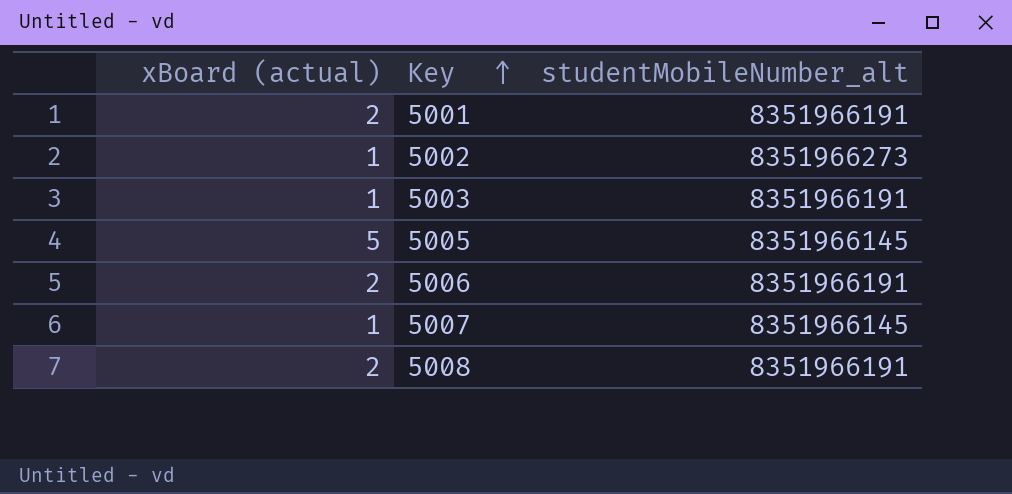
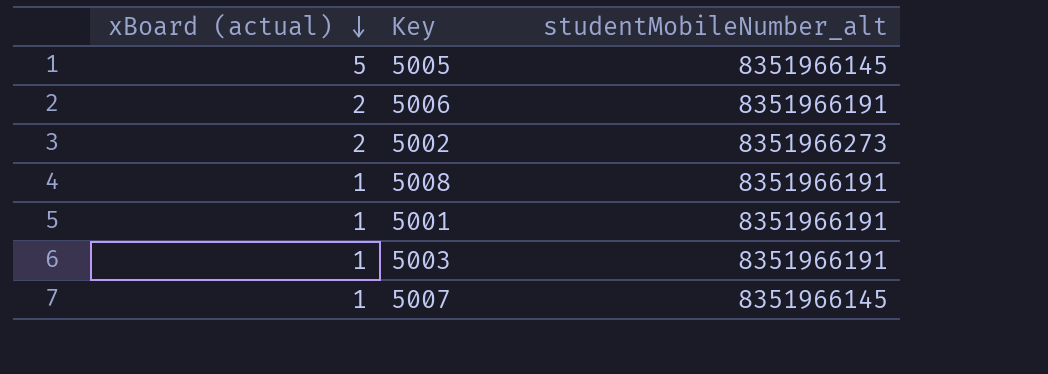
row order: Key ascending -> xBoard (actual) descending
5002 | xBoard (actual): 1 -> 2
5008 | xBoard (actual): 2 -> 1
5001 | xBoard (actual): 2 -> 1

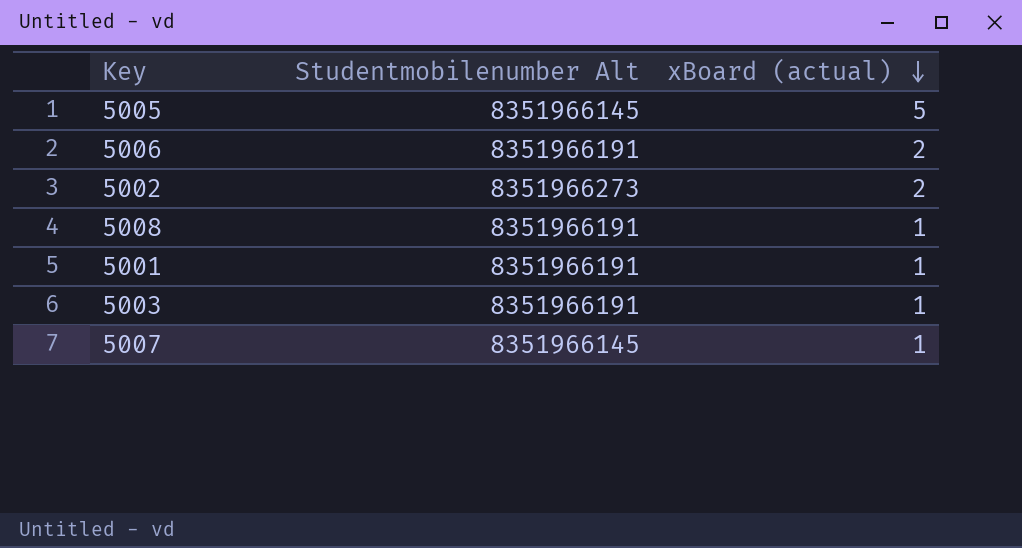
column name: studentMobileNumber_alt -> Studentmobilenumber Alt
column xBoard (actual) | position: 1 -> 3

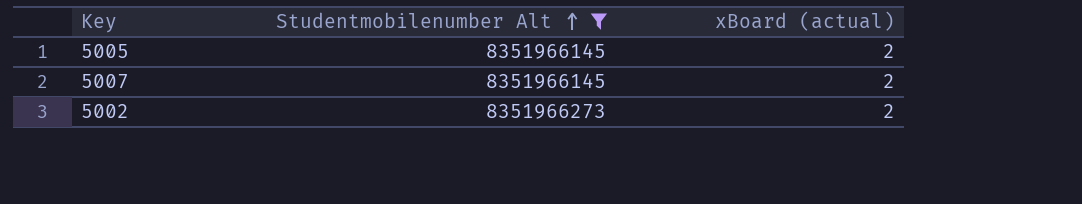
filter: none -> Studentmobilenumber Alt != 8351966191
row order: xBoard (actual) descending -> Studentmobilenumber Alt ascending
5005 | xBoard (actual): 5 -> 2
5007 | xBoard (actual): 1 -> 2

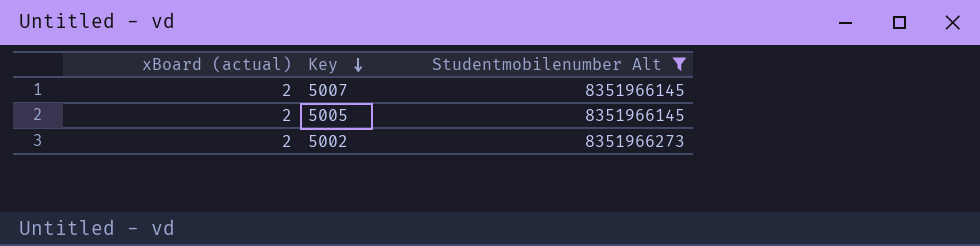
row order: Studentmobilenumber Alt ascending -> Key descending
column xBoard (actual) | position: 3 -> 1

